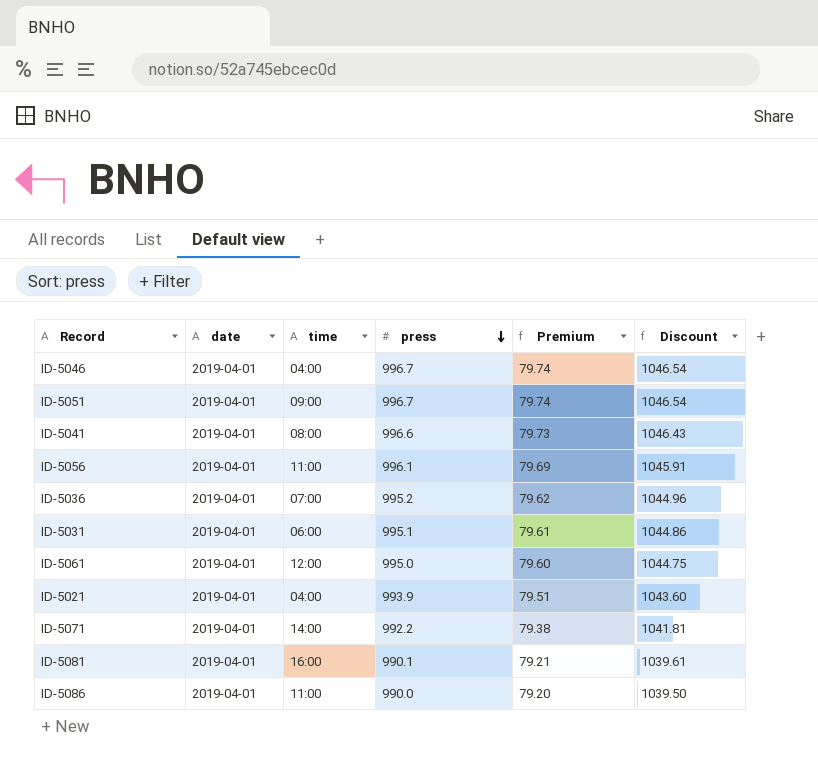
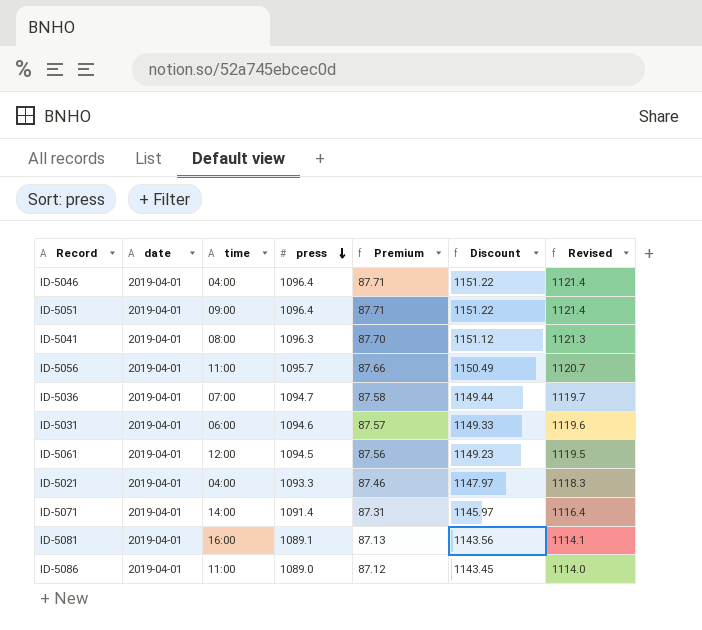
column Revised | formula: none -> [press] + 25
ID-5046 | press: 996.7 -> 1096.4
ID-5046 | Premium: 79.74 -> 87.71
ID-5046 | Discount: 1046.54 -> 1151.22
ID-5051 | press: 996.7 -> 1096.4
ID-5051 | Premium: 79.74 -> 87.71
ID-5051 | Discount: 1046.54 -> 1151.22
ID-5041 | press: 996.6 -> 1096.3
ID-5041 | Premium: 79.73 -> 87.70
ID-5041 | Discount: 1046.43 -> 1151.12
ID-5056 | press: 996.1 -> 1095.7
ID-5056 | Premium: 79.69 -> 87.66
ID-5056 | Discount: 1045.91 -> 1150.49
ID-5036 | press: 995.2 -> 1094.7
ID-5036 | Premium: 79.62 -> 87.58
ID-5036 | Discount: 1044.96 -> 1149.44
ID-5031 | press: 995.1 -> 1094.6
ID-5031 | Premium: 79.61 -> 87.57
ID-5031 | Discount: 1044.86 -> 1149.33
ID-5061 | press: 995.0 -> 1094.5
ID-5061 | Premium: 79.60 -> 87.56
ID-5061 | Discount: 1044.75 -> 1149.23
ID-5021 | press: 993.9 -> 1093.3
ID-5021 | Premium: 79.51 -> 87.46
ID-5021 | Discount: 1043.60 -> 1147.97
ID-5071 | press: 992.2 -> 1091.4
ID-5071 | Premium: 79.38 -> 87.31
ID-5071 | Discount: 1041.81 -> 1145.97
ID-5081 | press: 990.1 -> 1089.1
ID-5081 | Premium: 79.21 -> 87.13
ID-5081 | Discount: 1039.61 -> 1143.56
ID-5086 | press: 990.0 -> 1089.0
ID-5086 | Premium: 79.20 -> 87.12
ID-5086 | Discount: 1039.50 -> 1143.45

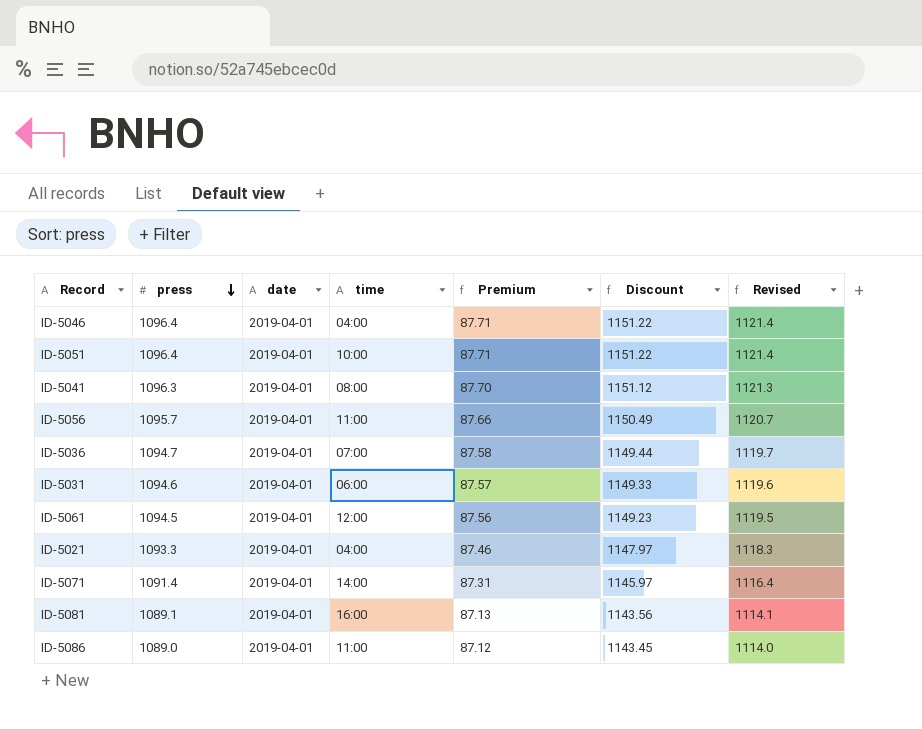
column press | position: 4 -> 2
ID-5051 | time: 09:00 -> 10:00

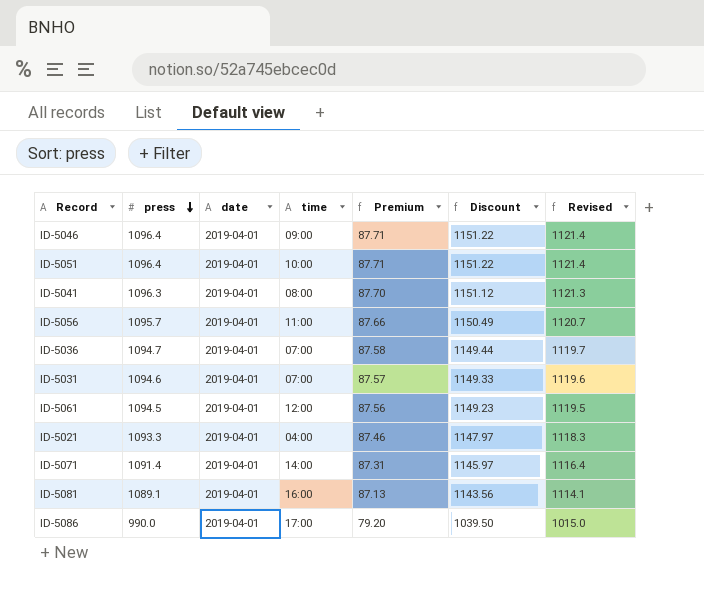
ID-5046 | time: 04:00 -> 09:00
ID-5031 | time: 06:00 -> 07:00
ID-5086 | press: 1089.0 -> 990.0
ID-5086 | time: 11:00 -> 17:00
ID-5086 | Premium: 87.12 -> 79.20
ID-5086 | Discount: 1143.45 -> 1039.50
ID-5086 | Revised: 1114.0 -> 1015.0

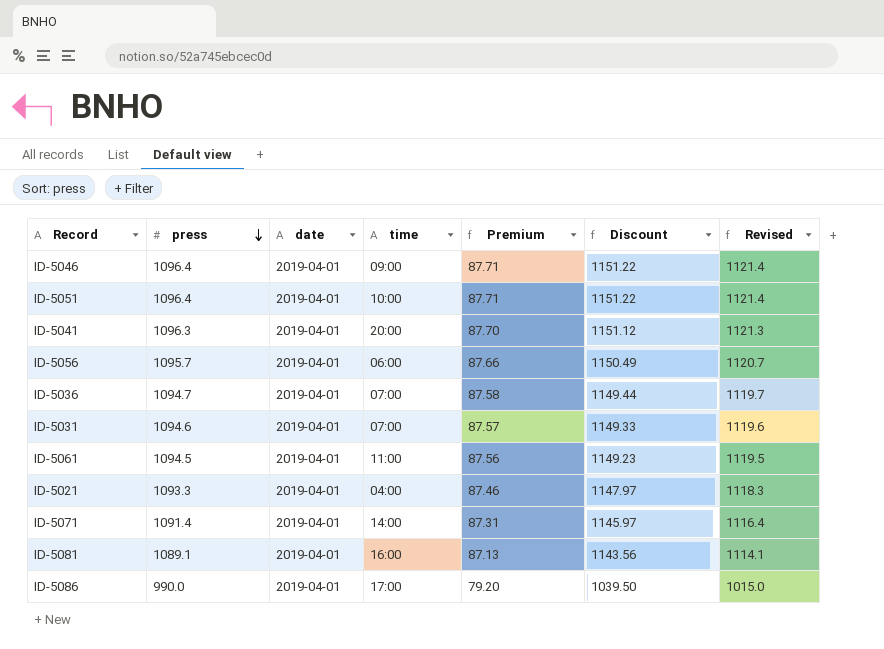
ID-5041 | time: 08:00 -> 20:00
ID-5056 | time: 11:00 -> 06:00
ID-5061 | time: 12:00 -> 11:00

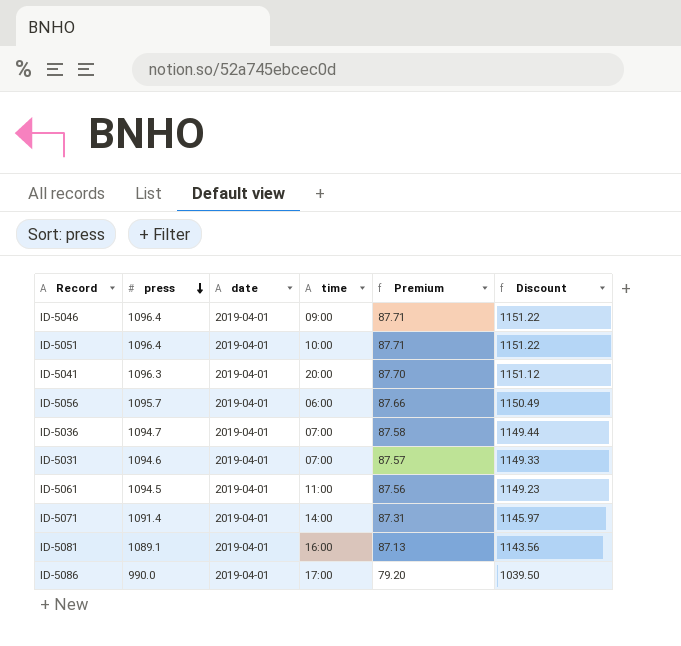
column Revised | formula: [press] + 25 -> none
row ID-5021: 1093.3 | 2019-04-01 | 04:00 | 87.46 | 1147.97 | 1118.3 -> none

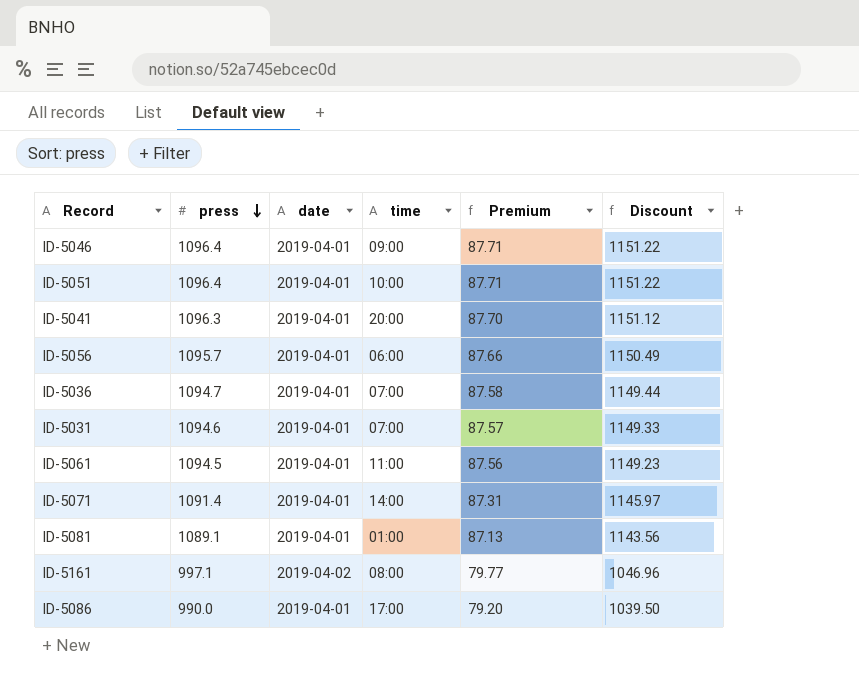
ID-5081 | time: 16:00 -> 01:00
row ID-5161: none -> 997.1 | 2019-04-02 | 08:00 | 79.77 | 1046.96

